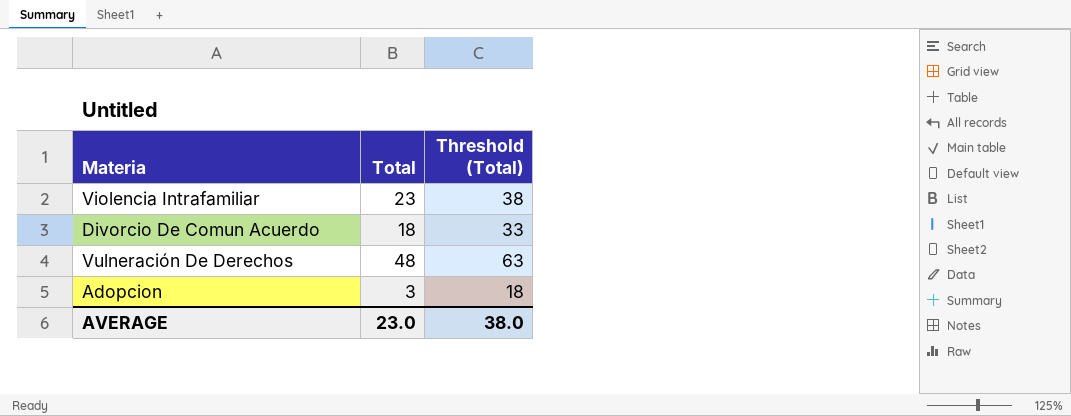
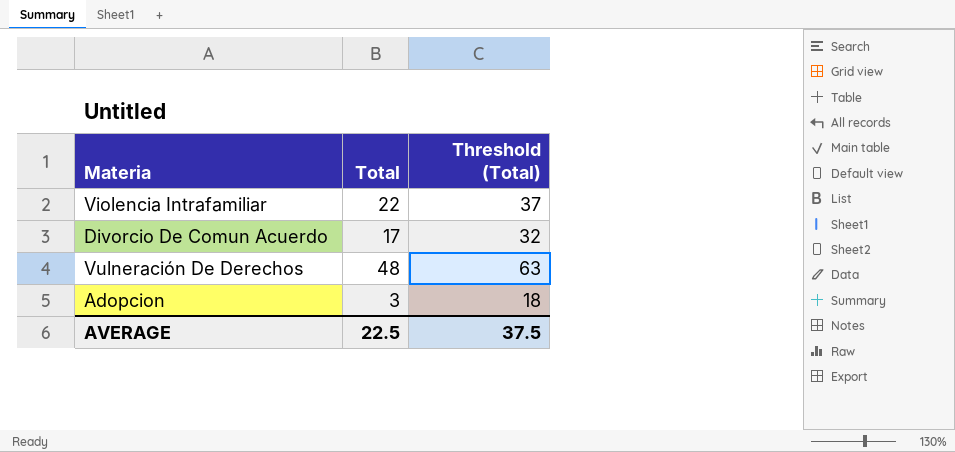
Violencia Intrafamiliar | Total: 23 -> 22
Violencia Intrafamiliar | Threshold (Total): 38 -> 37
Divorcio De Comun Acuerdo | Total: 18 -> 17
Divorcio De Comun Acuerdo | Threshold (Total): 33 -> 32
AVERAGE | Total: 23.0 -> 22.5
AVERAGE | Threshold (Total): 38.0 -> 37.5

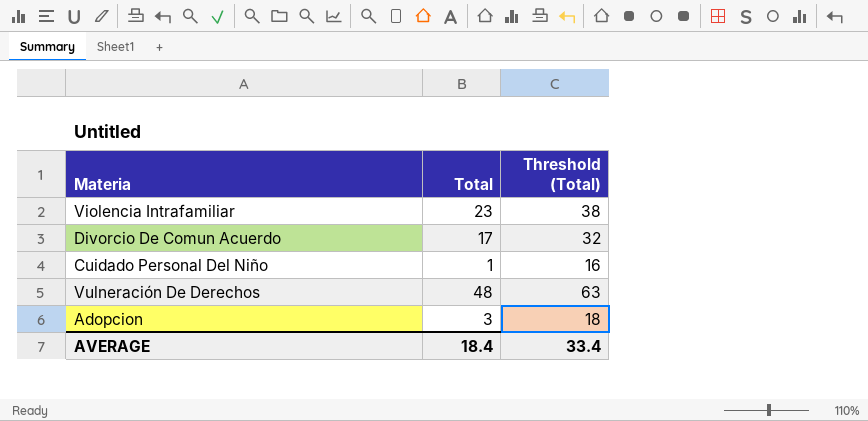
Violencia Intrafamiliar | Total: 22 -> 23
Violencia Intrafamiliar | Threshold (Total): 37 -> 38
row Cuidado Personal Del Niño: none -> 1 | 16
AVERAGE | Total: 22.5 -> 18.4
AVERAGE | Threshold (Total): 37.5 -> 33.4

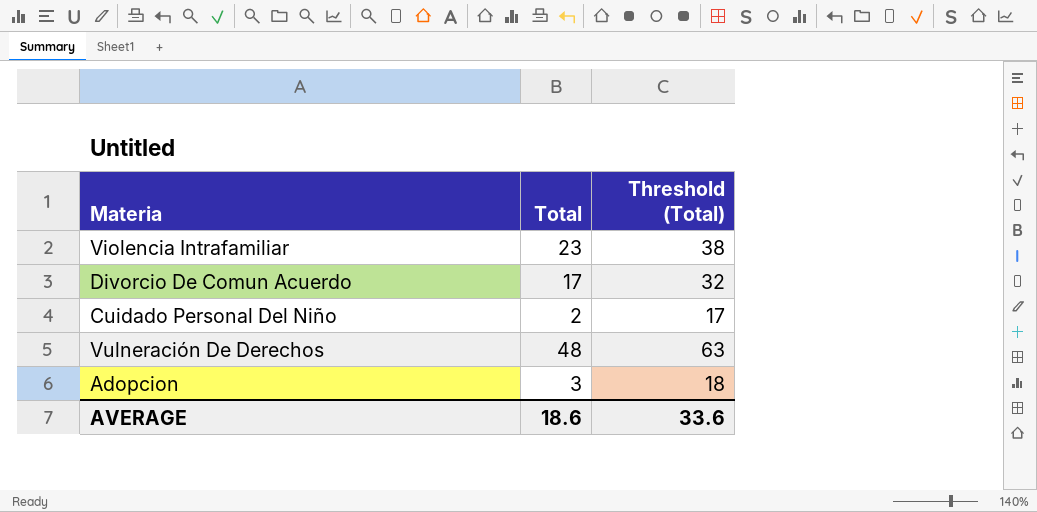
Cuidado Personal Del Niño | Total: 1 -> 2
Cuidado Personal Del Niño | Threshold (Total): 16 -> 17
AVERAGE | Total: 18.4 -> 18.6
AVERAGE | Threshold (Total): 33.4 -> 33.6

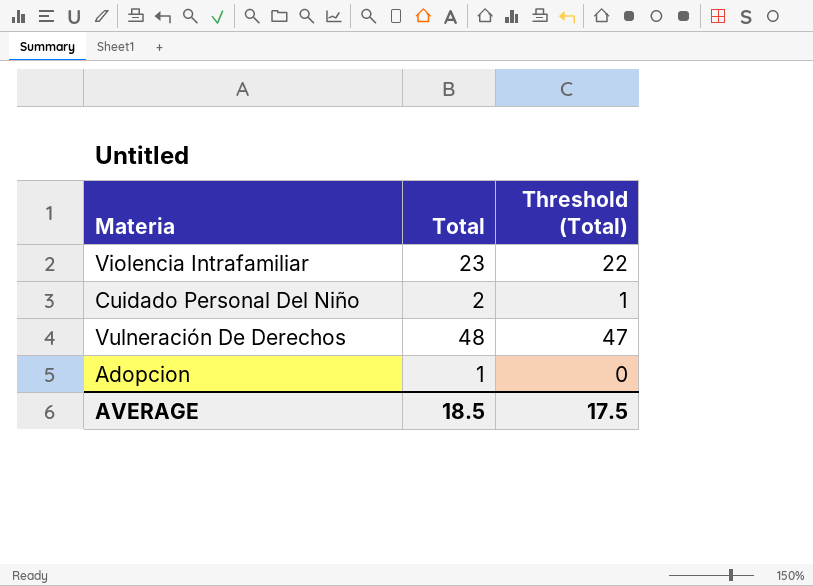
column Threshold (Total) | formula: [Total] + 15 -> [Total] - 1
row Divorcio De Comun Acuerdo: 17 | 32 -> none
Adopcion | Total: 3 -> 1
AVERAGE | Total: 18.6 -> 18.5
AVERAGE | Threshold (Total): 33.6 -> 17.5

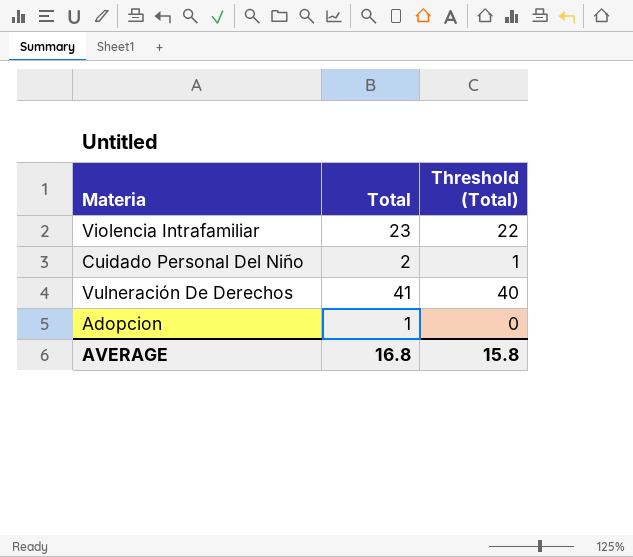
Vulneración De Derechos | Total: 48 -> 41
Vulneración De Derechos | Threshold (Total): 47 -> 40
AVERAGE | Total: 18.5 -> 16.8
AVERAGE | Threshold (Total): 17.5 -> 15.8

